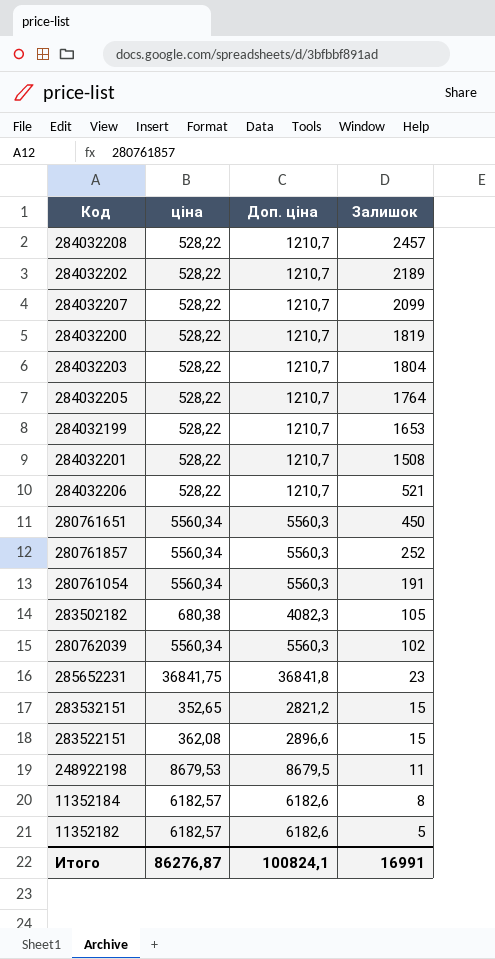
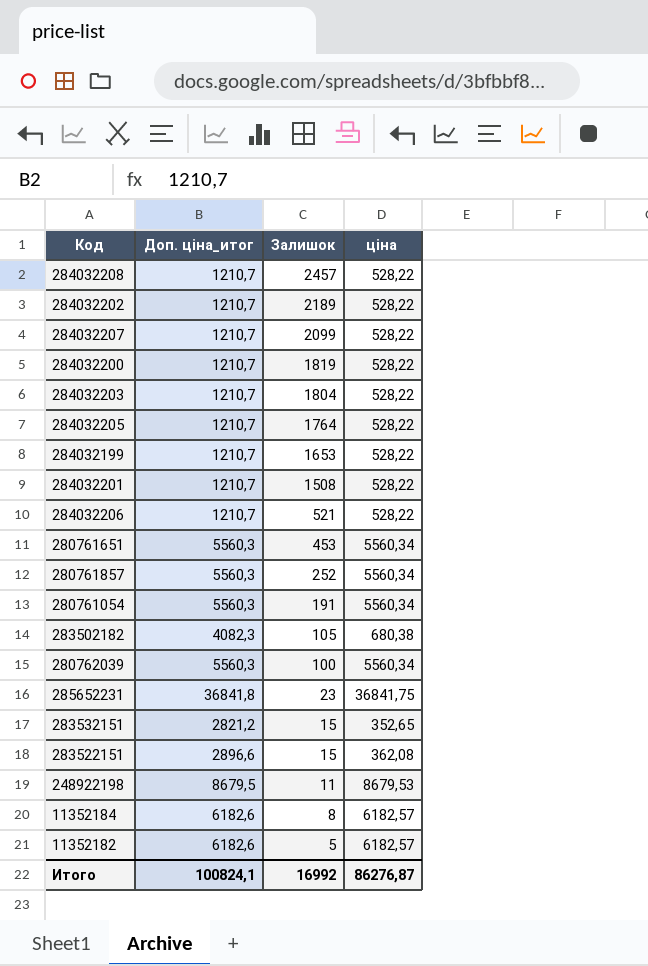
column name: Доп. ціна -> Доп. ціна_итог
column ціна | position: 2 -> 4
280761651 | Залишок: 450 -> 453
280762039 | Залишок: 102 -> 100
Итого | Залишок: 16991 -> 16992

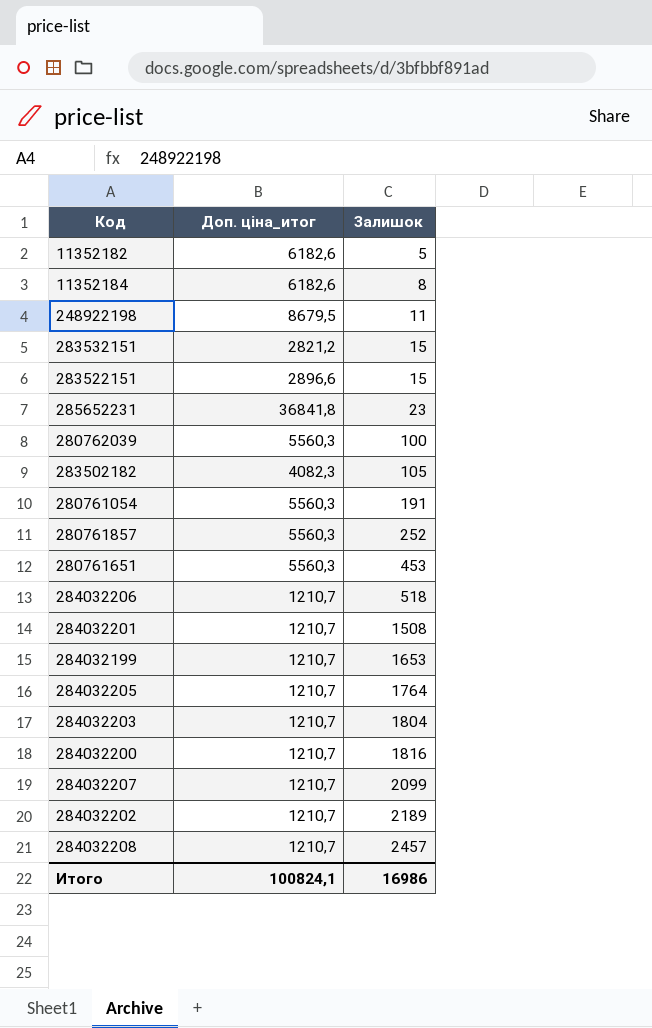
row order: Залишок descending -> Залишок ascending
column ціна | position: 4 -> none
284032206 | Залишок: 521 -> 518
284032200 | Залишок: 1819 -> 1816
Итого | Залишок: 16992 -> 16986

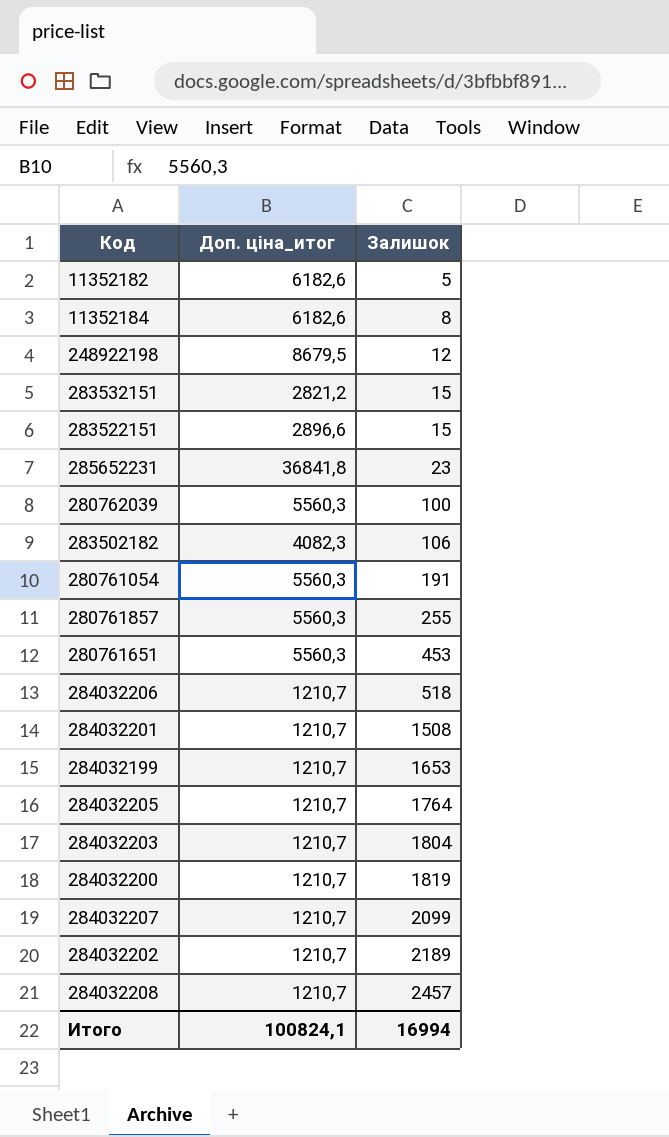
248922198 | Залишок: 11 -> 12
283502182 | Залишок: 105 -> 106
280761857 | Залишок: 252 -> 255
284032200 | Залишок: 1816 -> 1819
Итого | Залишок: 16986 -> 16994

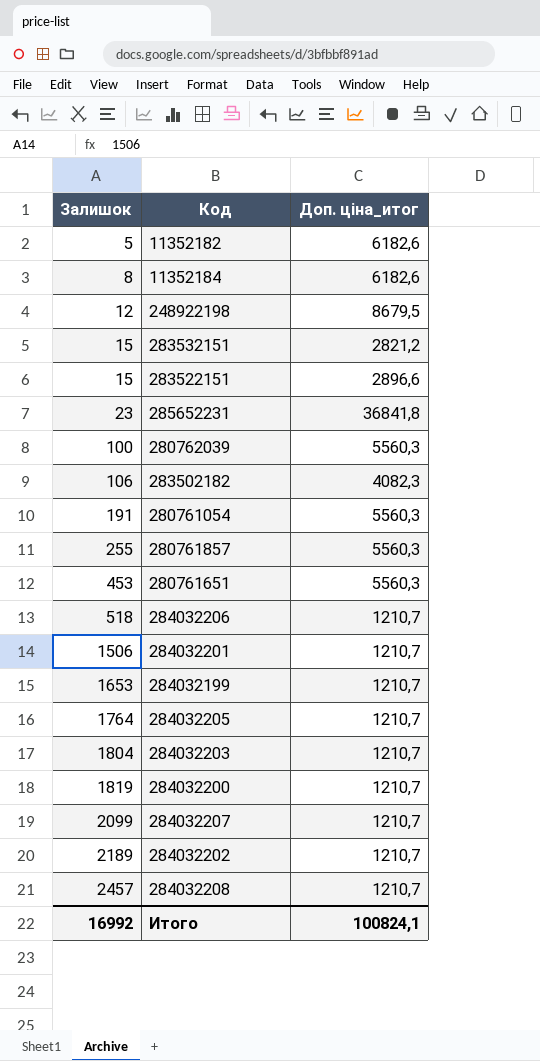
column Залишок | position: 3 -> 1
284032201 | Залишок: 1508 -> 1506
Итого | Залишок: 16994 -> 16992

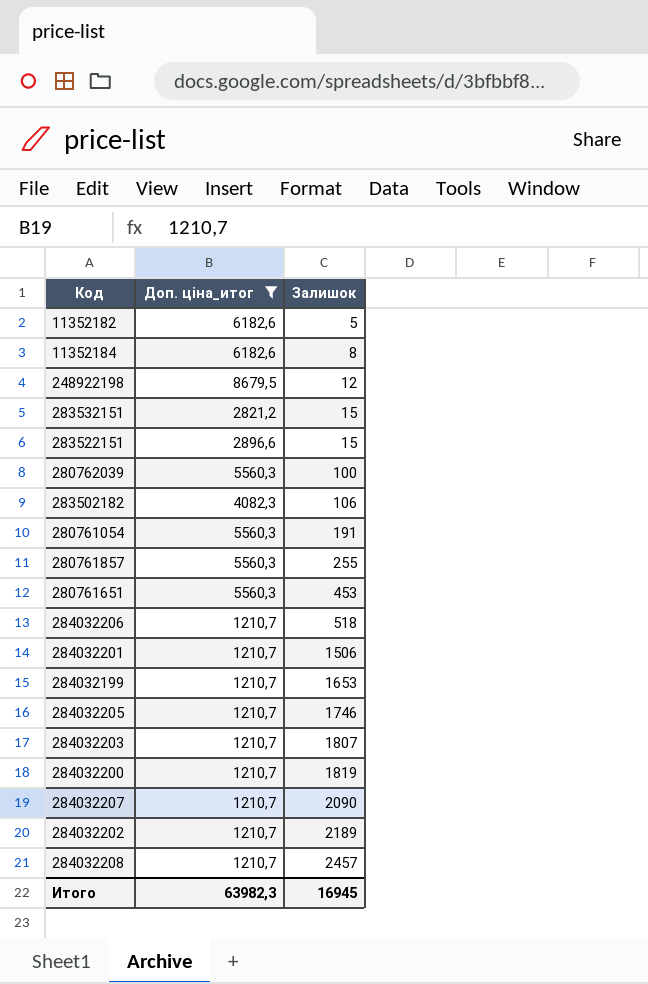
filter: none -> Доп. ціна_итог != 36841,8
column Залишок | position: 1 -> 3
284032205 | Залишок: 1764 -> 1746
284032203 | Залишок: 1804 -> 1807
284032207 | Залишок: 2099 -> 2090
Итого | Доп. ціна_итог: 100824,1 -> 63982,3
Итого | Залишок: 16992 -> 16945

